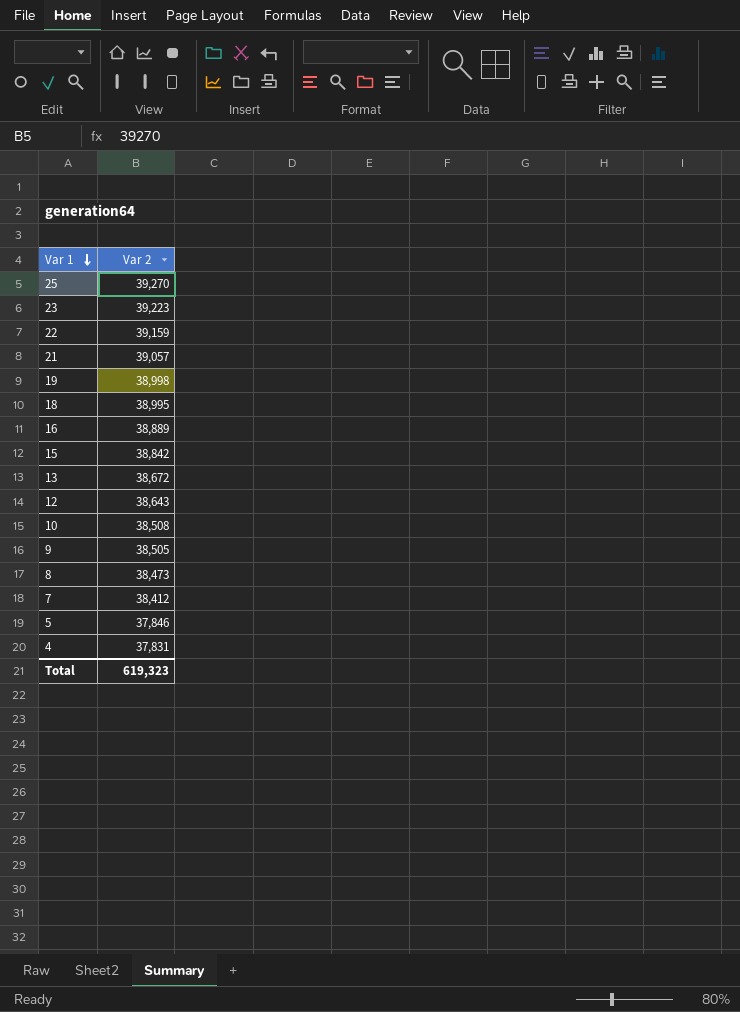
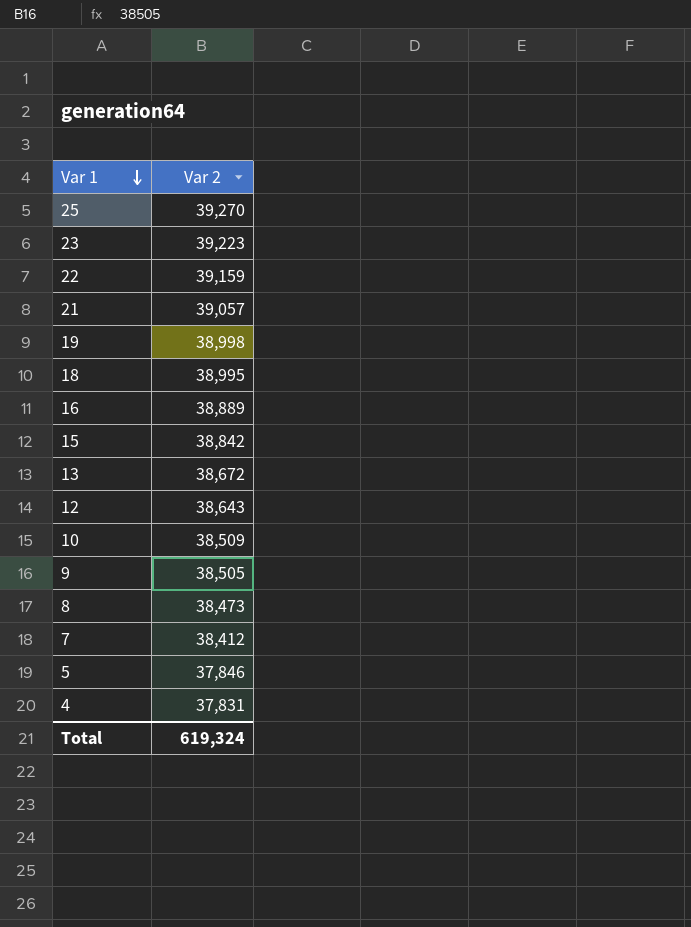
10 | Var 2: 38,508 -> 38,509
Total | Var 2: 619,323 -> 619,324

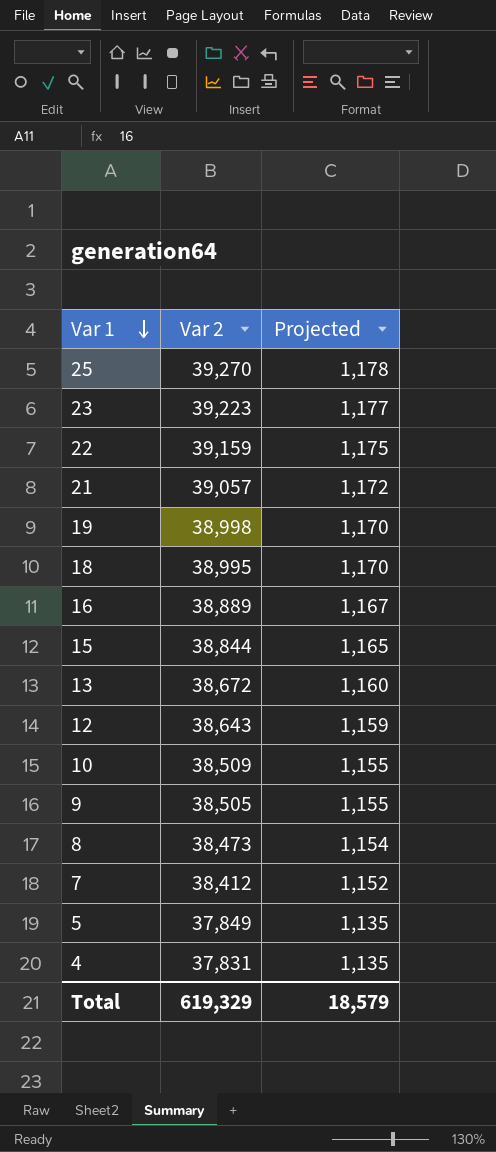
column Projected | formula: none -> [Var 2] * 0.03
15 | Var 2: 38,842 -> 38,844
5 | Var 2: 37,846 -> 37,849
Total | Var 2: 619,324 -> 619,329

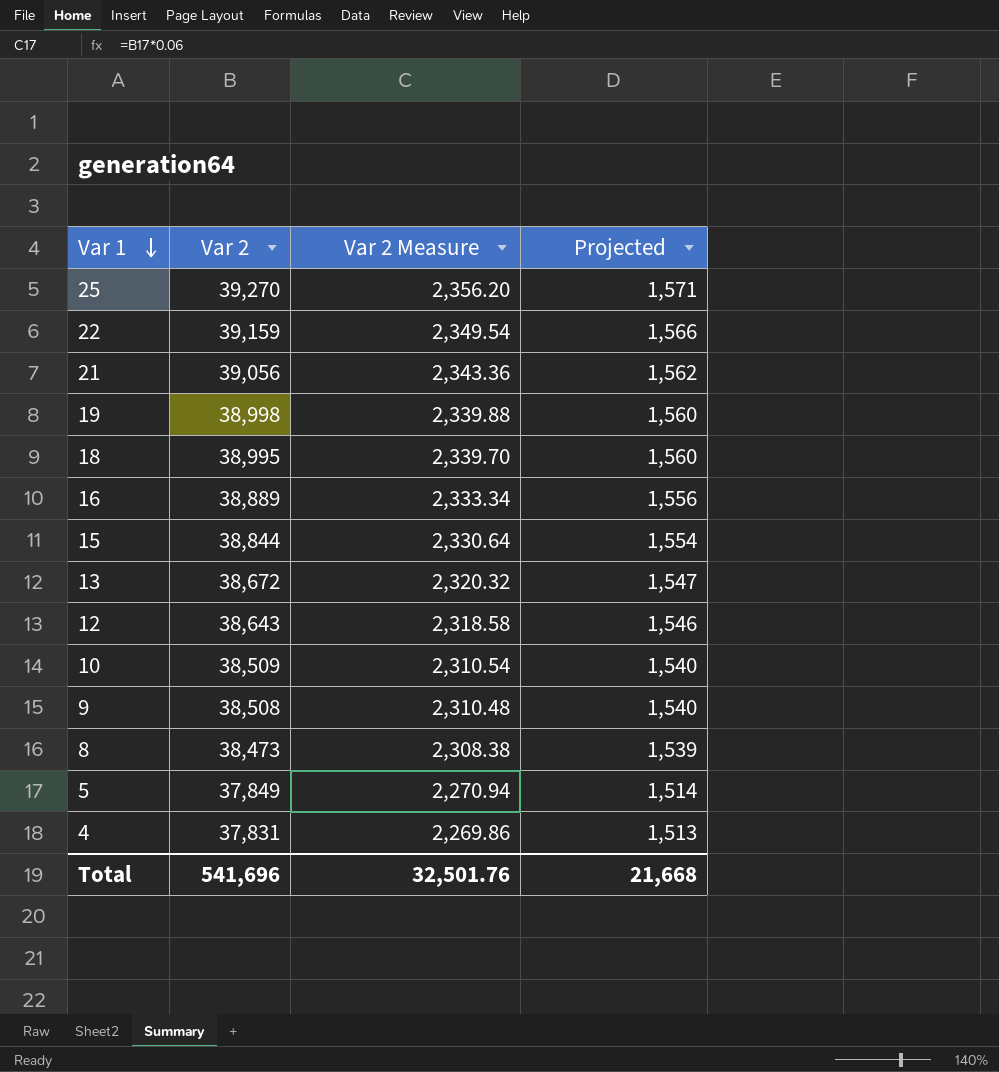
column Var 2 Measure | formula: none -> [Var 2] * 0.06
column Projected | formula: [Var 2] * 0.03 -> [Var 2] * 0.04
row 23: 39,223 | 1,177 -> none
row 7: 38,412 | 1,152 -> none
21 | Var 2: 39,057 -> 39,056
9 | Var 2: 38,505 -> 38,508
Total | Var 2: 619,329 -> 541,696
Total | Projected: 18,579 -> 21,668

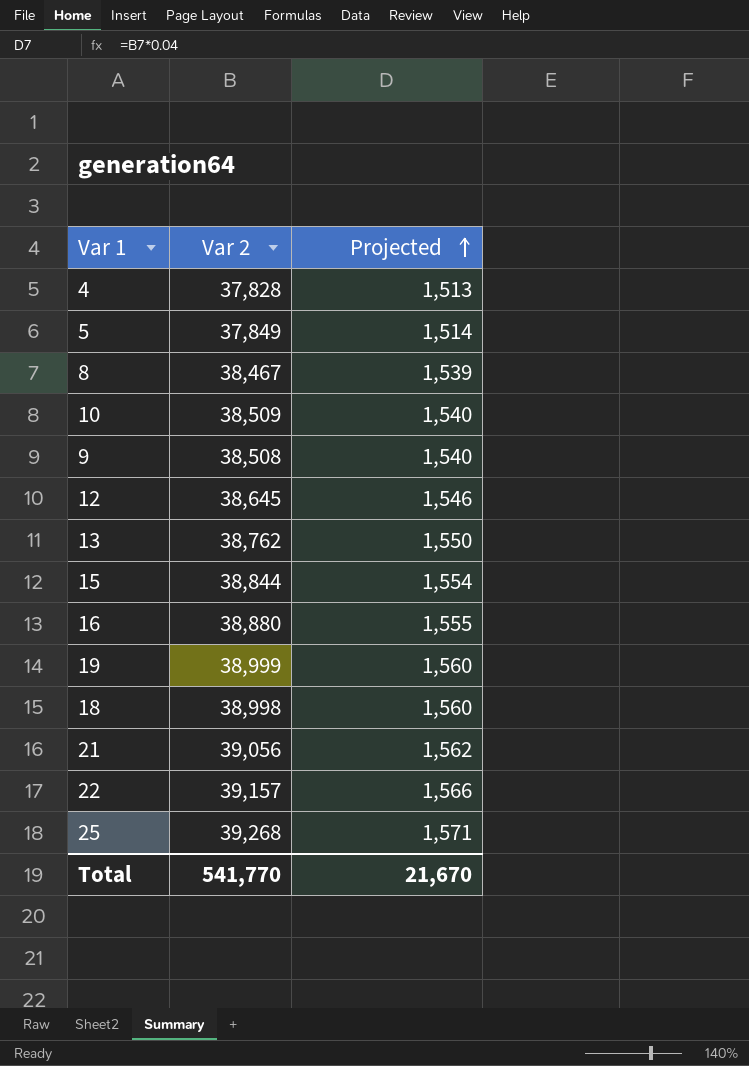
row order: Var 1 descending -> Projected ascending
column Var 2 Measure | formula: [Var 2] * 0.06 -> none
4 | Var 2: 37,831 -> 37,828
8 | Var 2: 38,473 -> 38,467
12 | Var 2: 38,643 -> 38,645
13 | Var 2: 38,672 -> 38,762
13 | Projected: 1,547 -> 1,550
16 | Var 2: 38,889 -> 38,880
16 | Projected: 1,556 -> 1,555
19 | Var 2: 38,998 -> 38,999
18 | Var 2: 38,995 -> 38,998
22 | Var 2: 39,159 -> 39,157
25 | Var 2: 39,270 -> 39,268
Total | Var 2: 541,696 -> 541,770
Total | Projected: 21,668 -> 21,670

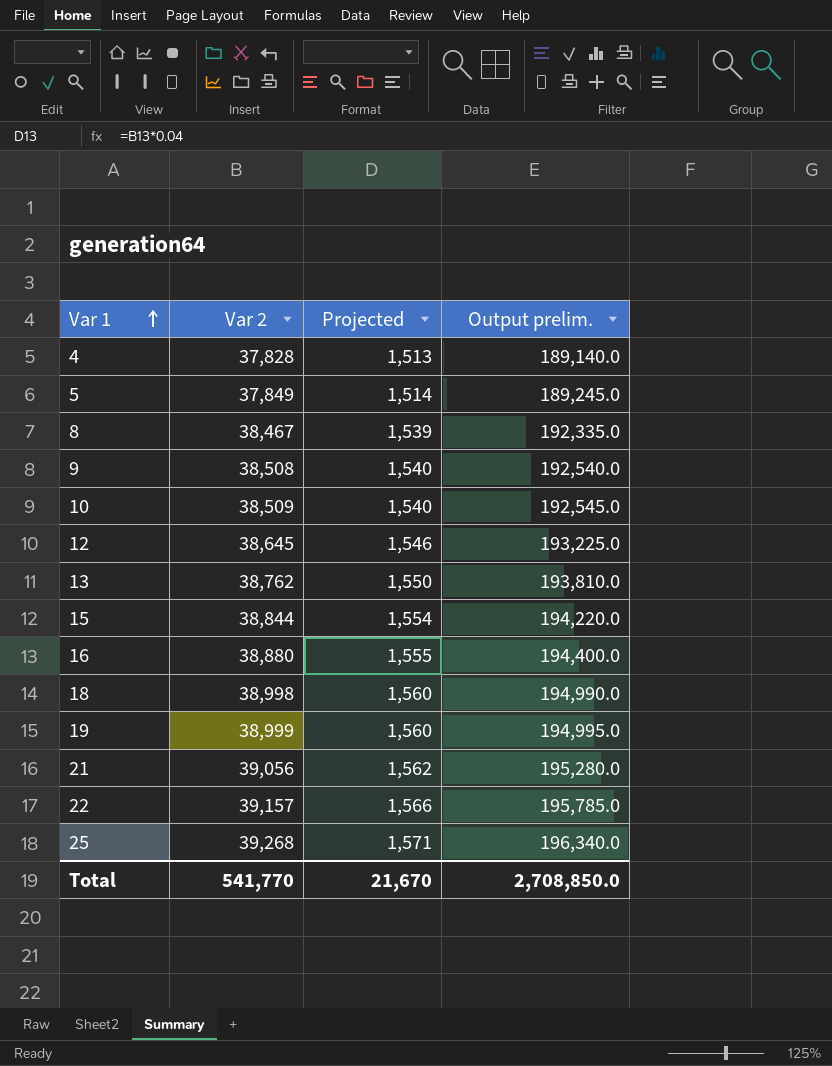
row order: Projected ascending -> Var 1 ascending
column Output prelim. | formula: none -> [Var 2] * 5

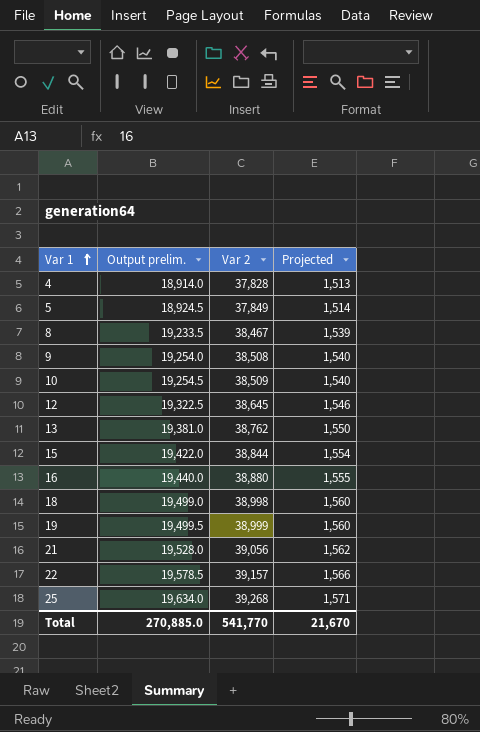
column Output prelim. | formula: [Var 2] * 5 -> [Var 2] * 0.5
column Output prelim. | position: 4 -> 2
Total | Output prelim.: 2,708,850.0 -> 270,885.0

